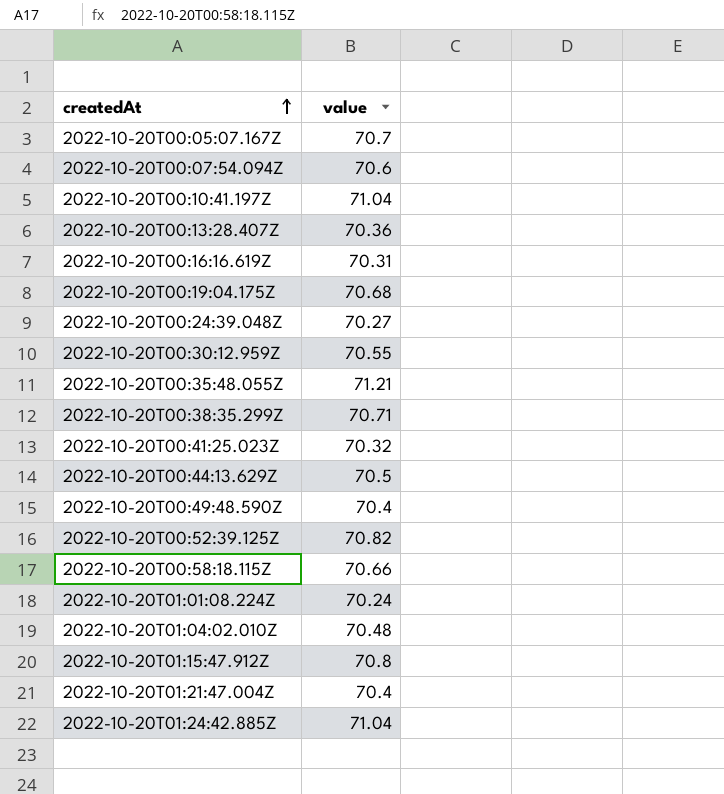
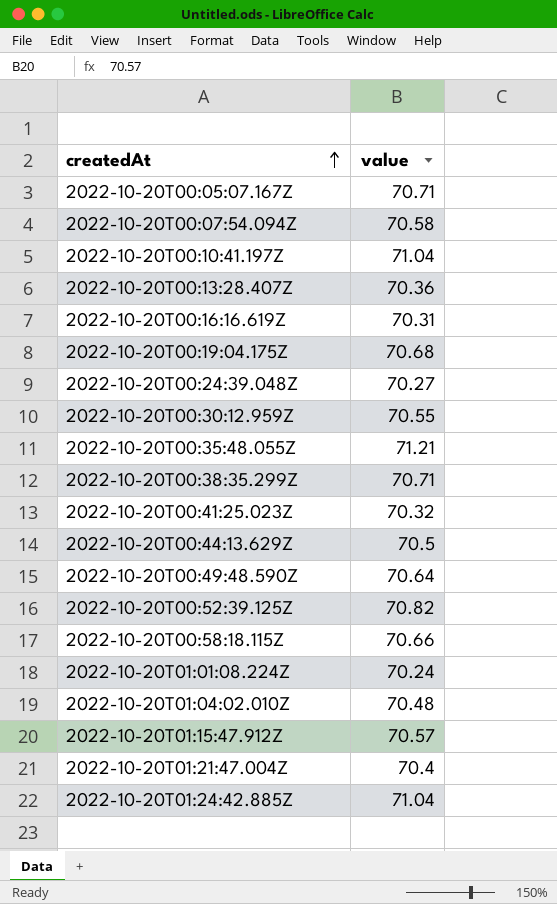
2022-10-20T00:05:07.167Z | value: 70.7 -> 70.71
2022-10-20T00:07:54.094Z | value: 70.6 -> 70.58
2022-10-20T00:49:48.590Z | value: 70.4 -> 70.64
2022-10-20T01:15:47.912Z | value: 70.8 -> 70.57

